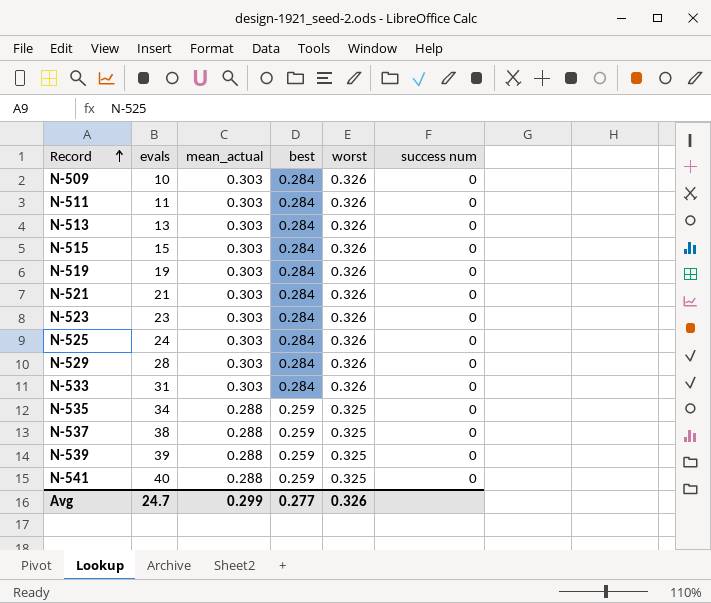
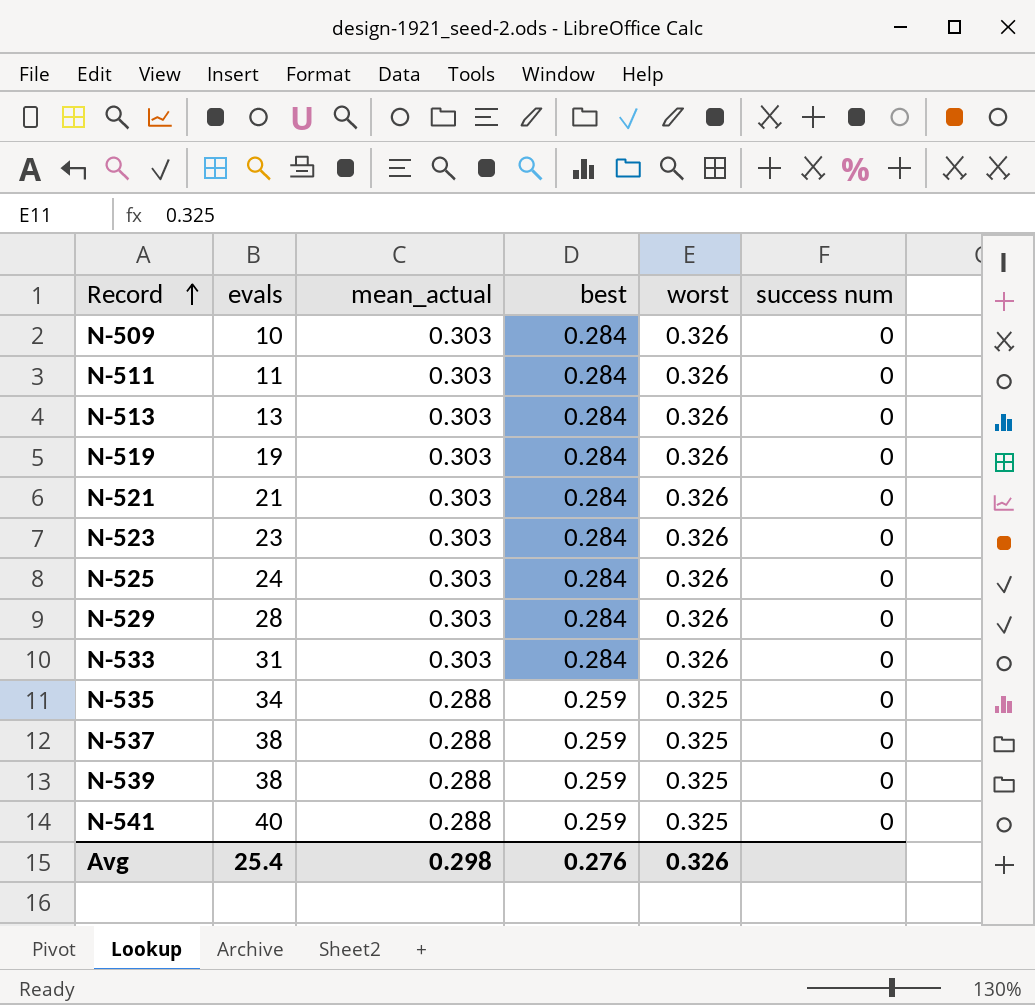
row N-515: 15 | 0.303 | 0.284 | 0.326 | 0 -> none
N-539 | evals: 39 -> 38
Avg | evals: 24.7 -> 25.4
Avg | mean_actual: 0.299 -> 0.298
Avg | best: 0.277 -> 0.276

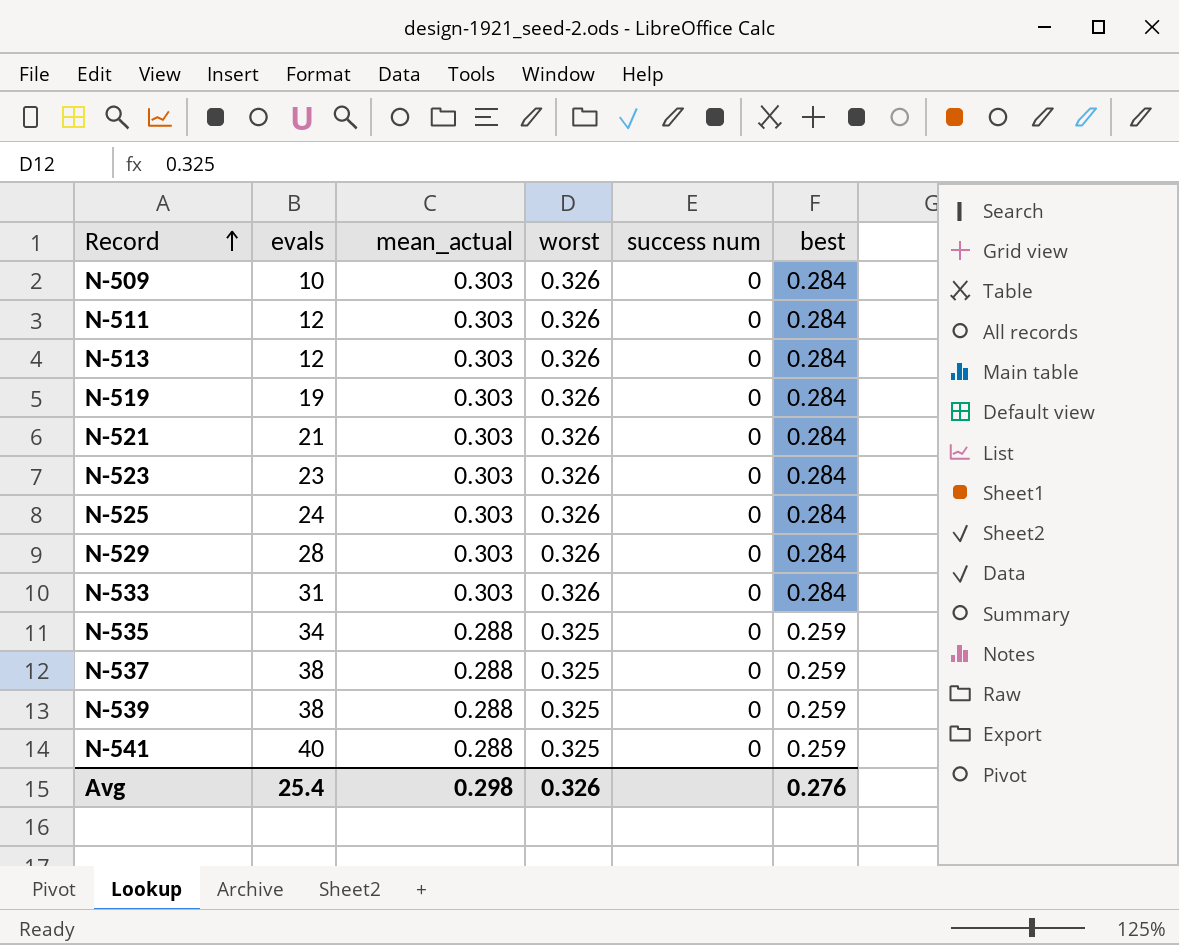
column best | position: 4 -> 6
N-511 | evals: 11 -> 12
N-513 | evals: 13 -> 12

